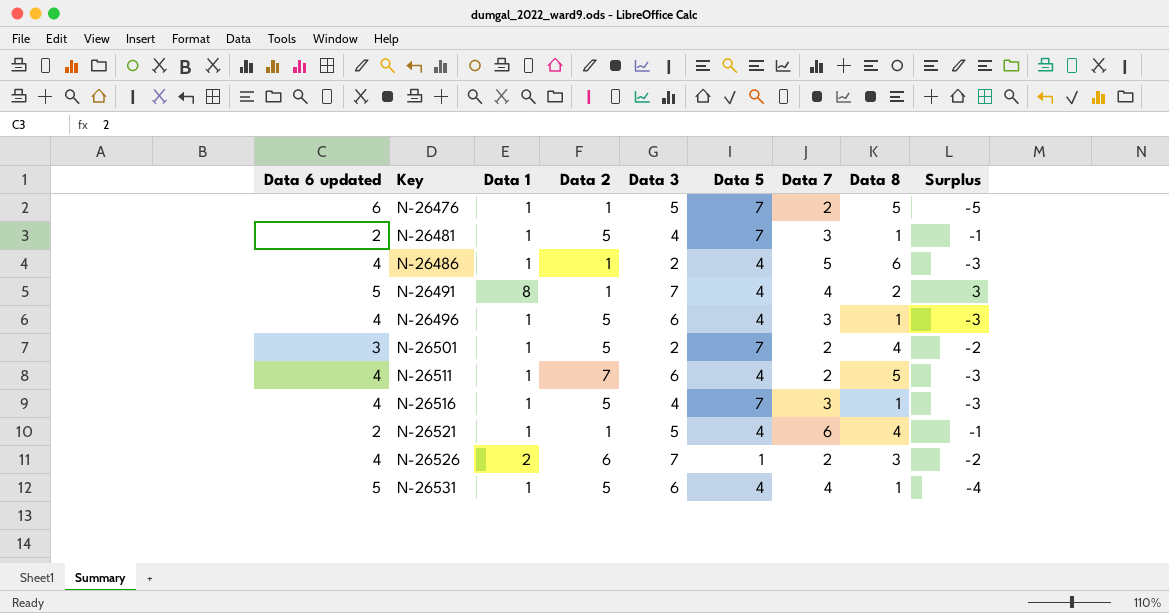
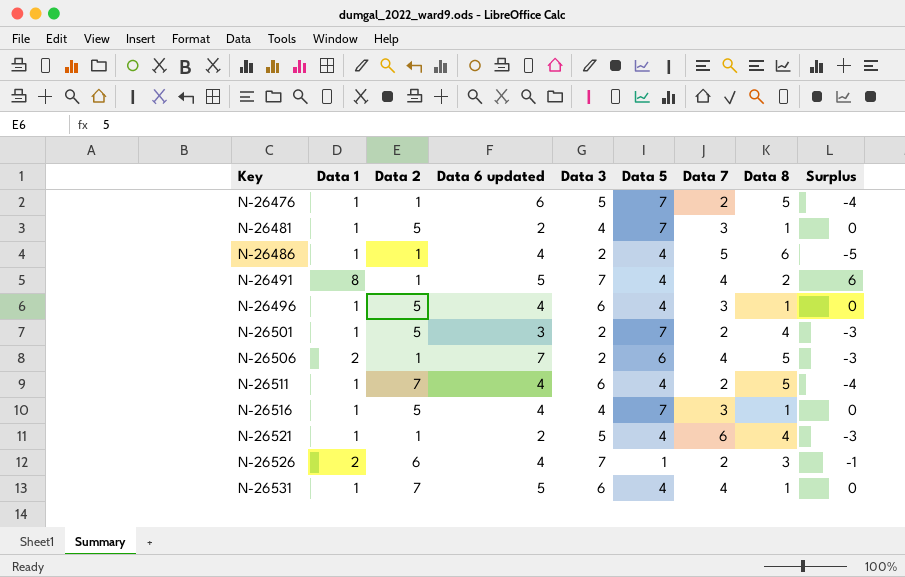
column Data 6 updated | position: 1 -> 4
column Surplus | formula: [Data 1] - [Data 6 updated] -> [Data 1] - [Data 8]
row N-26506: none -> 2 | 1 | 7 | 2 | 6 | 4 | 5 | -3
N-26531 | Data 2: 5 -> 7

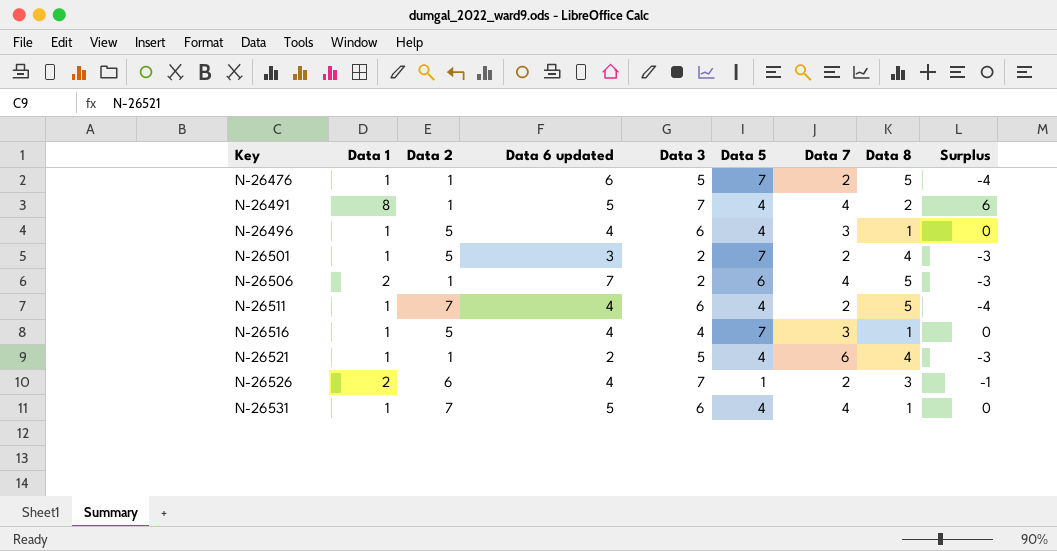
row N-26481: 1 | 5 | 2 | 4 | 7 | 3 | 1 | 0 -> none
row N-26486: 1 | 1 | 4 | 2 | 4 | 5 | 6 | -5 -> none

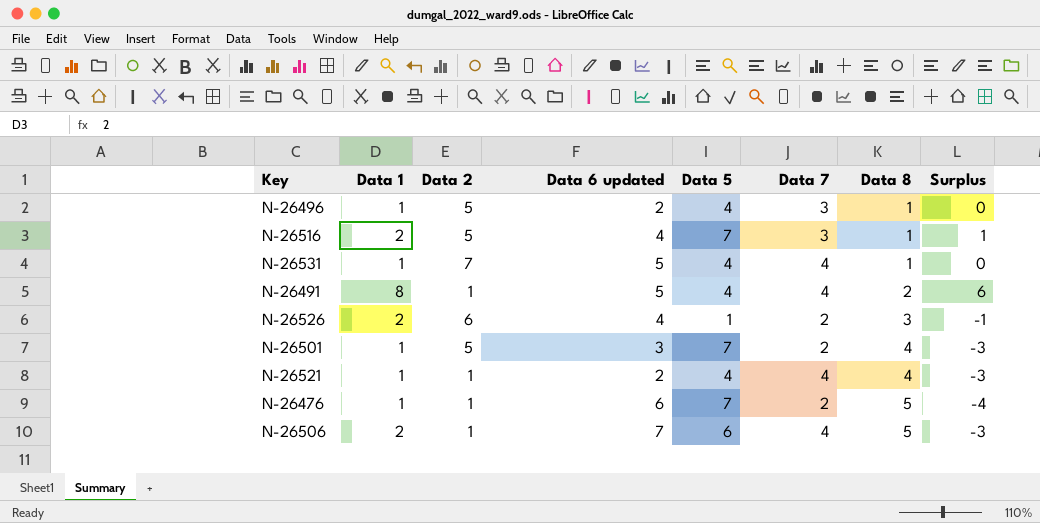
row order: Key ascending -> Data 8 ascending
column Data 3 | position: 5 -> none
row N-26511: 1 | 7 | 4 | 6 | 4 | 2 | 5 | -4 -> none
N-26496 | Data 6 updated: 4 -> 2
N-26516 | Data 1: 1 -> 2
N-26516 | Surplus: 0 -> 1
N-26521 | Data 7: 6 -> 4

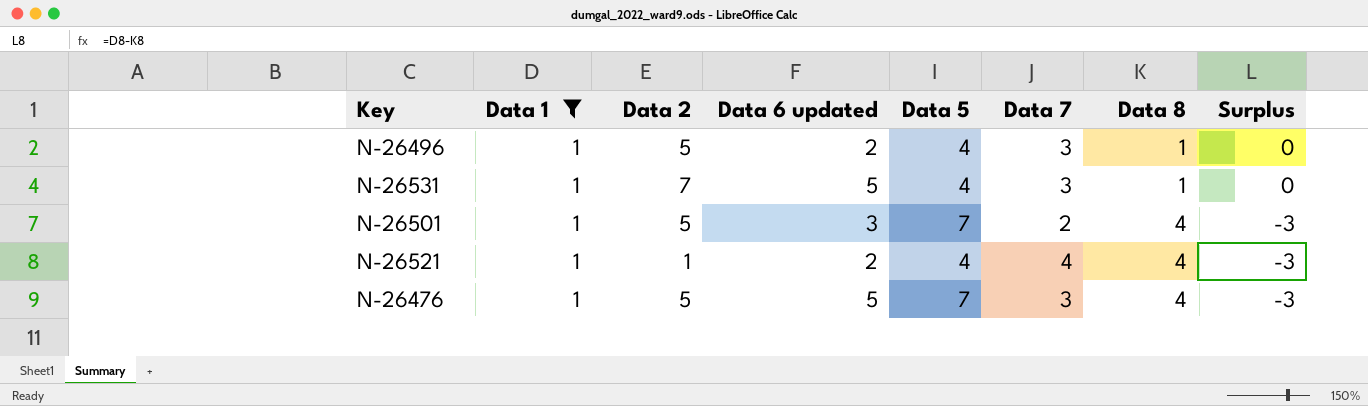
filter: none -> Data 1 = 1
N-26531 | Data 7: 4 -> 3
N-26476 | Data 2: 1 -> 5
N-26476 | Data 6 updated: 6 -> 5
N-26476 | Data 7: 2 -> 3
N-26476 | Data 8: 5 -> 4
N-26476 | Surplus: -4 -> -3

